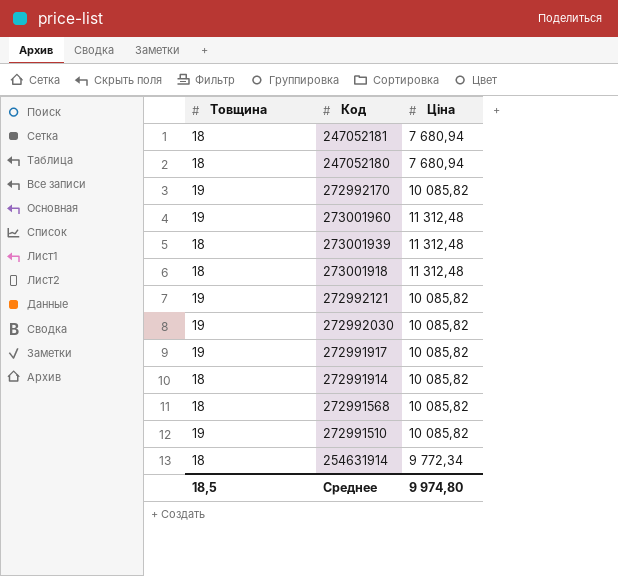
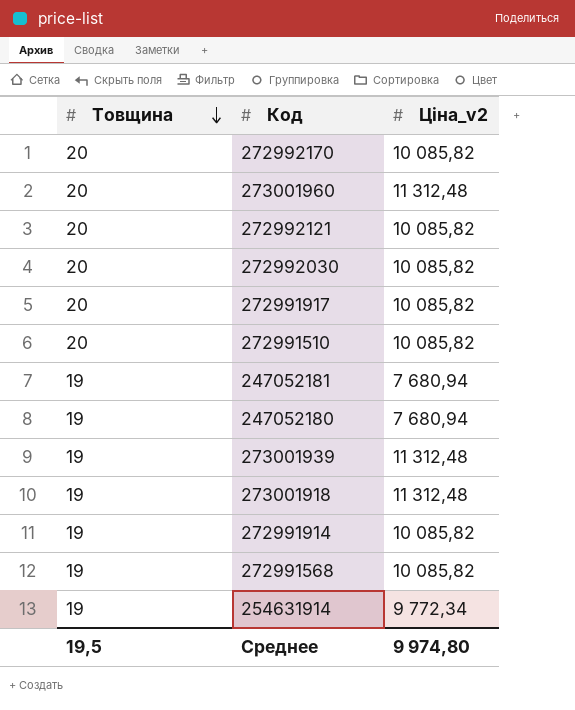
row order: none -> Товщина descending
column name: Ціна -> Ціна_v2
272992170 | Товщина: 19 -> 20
273001960 | Товщина: 19 -> 20
272992121 | Товщина: 19 -> 20
272992030 | Товщина: 19 -> 20
272991917 | Товщина: 19 -> 20
272991510 | Товщина: 19 -> 20
247052181 | Товщина: 18 -> 19
247052180 | Товщина: 18 -> 19
273001939 | Товщина: 18 -> 19
273001918 | Товщина: 18 -> 19
272991914 | Товщина: 18 -> 19
272991568 | Товщина: 18 -> 19
254631914 | Товщина: 18 -> 19
Среднее | Товщина: 18,5 -> 19,5

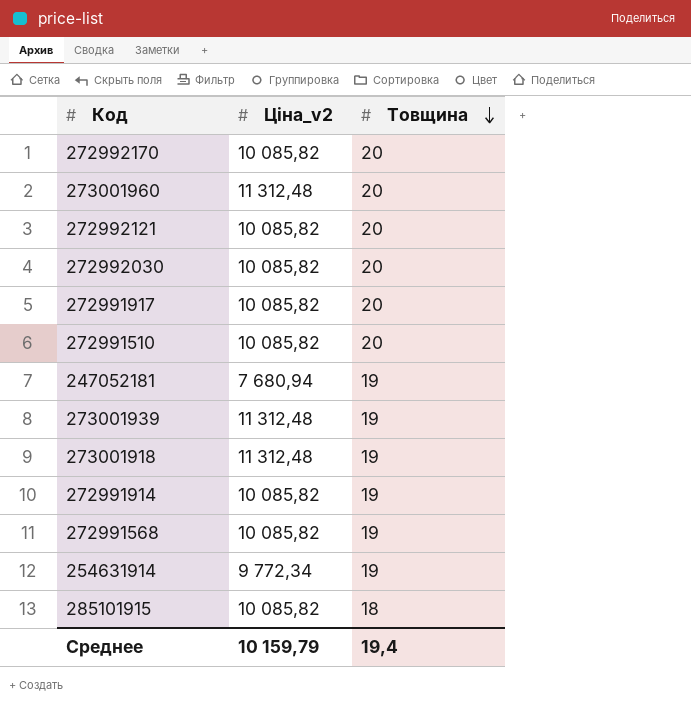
column Товщина | position: 1 -> 3
row 247052180: 19 | 7 680,94 -> none
row 285101915: none -> 10 085,82 | 18
Среднее | Ціна_v2: 9 974,80 -> 10 159,79
Среднее | Товщина: 19,5 -> 19,4

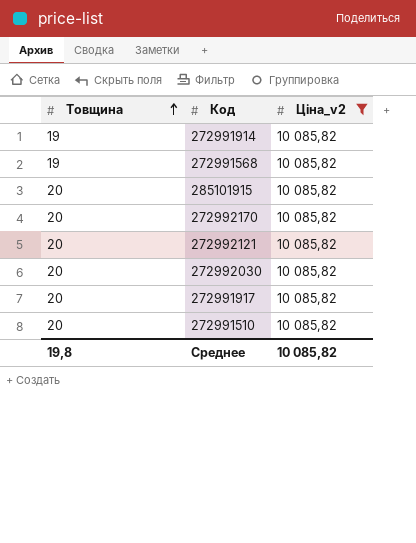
filter: none -> Ціна_v2 = 10 085,82
row order: Товщина descending -> Товщина ascending
column Товщина | position: 3 -> 1
285101915 | Товщина: 18 -> 20
Среднее | Товщина: 19,4 -> 19,8
Среднее | Ціна_v2: 10 159,79 -> 10 085,82

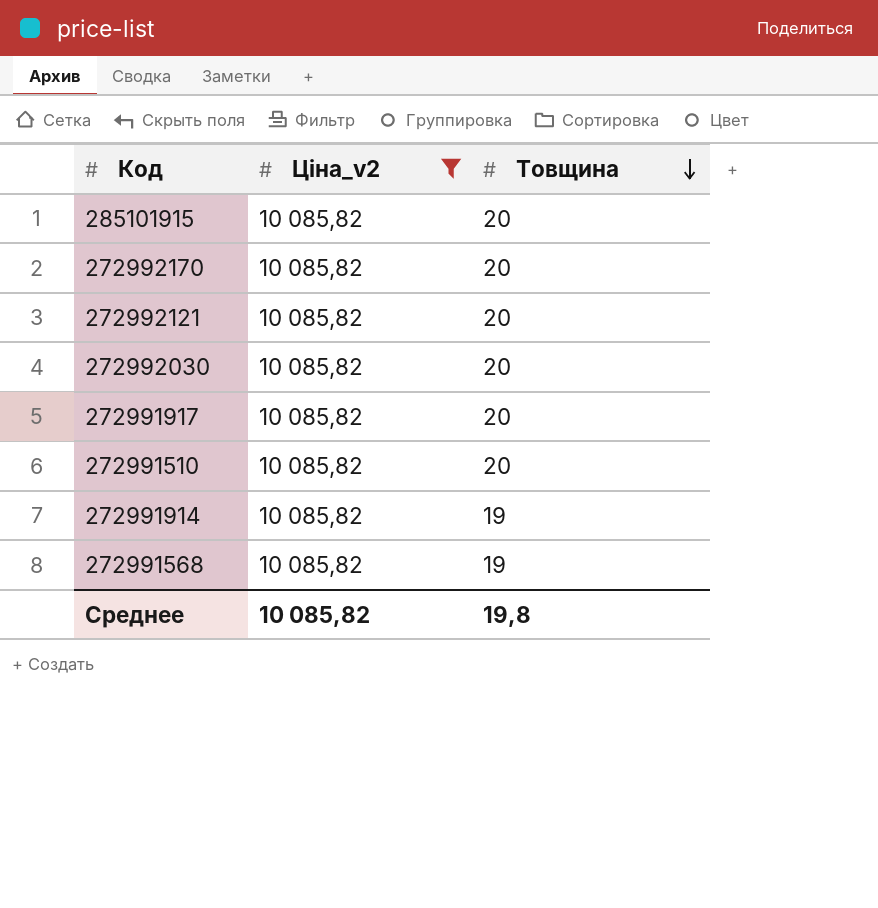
row order: Товщина ascending -> Товщина descending
column Товщина | position: 1 -> 3

